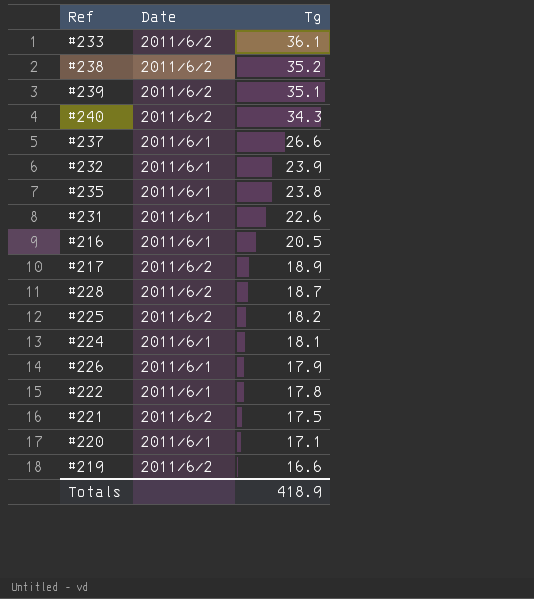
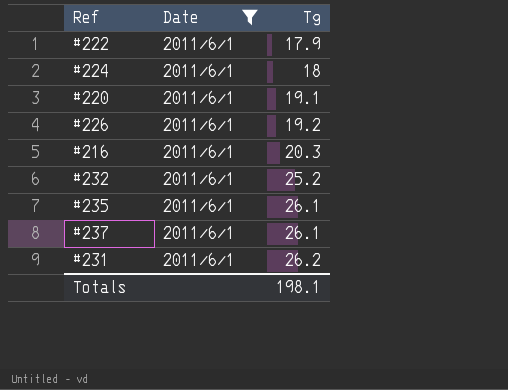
filter: none -> Date = 2011/6/1
row order: Tg descending -> Tg ascending
#222 | Tg: 17.8 -> 17.9
#224 | Tg: 18.1 -> 18
#220 | Tg: 17.1 -> 19.1
#226 | Tg: 17.9 -> 19.2
#216 | Tg: 20.5 -> 20.3
#232 | Tg: 23.9 -> 25.2
#235 | Tg: 23.8 -> 26.1
#237 | Tg: 26.6 -> 26.1
#231 | Tg: 22.6 -> 26.2
Totals | Tg: 418.9 -> 198.1

